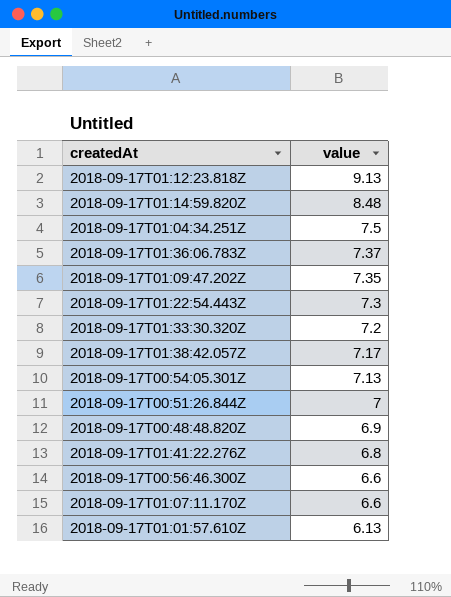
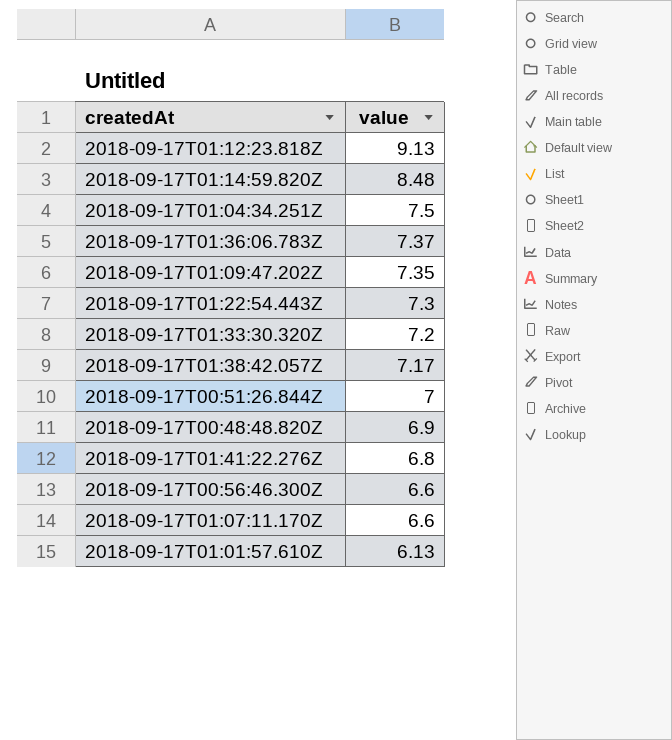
row 2018-09-17T00:54:05.301Z: 7.13 -> none

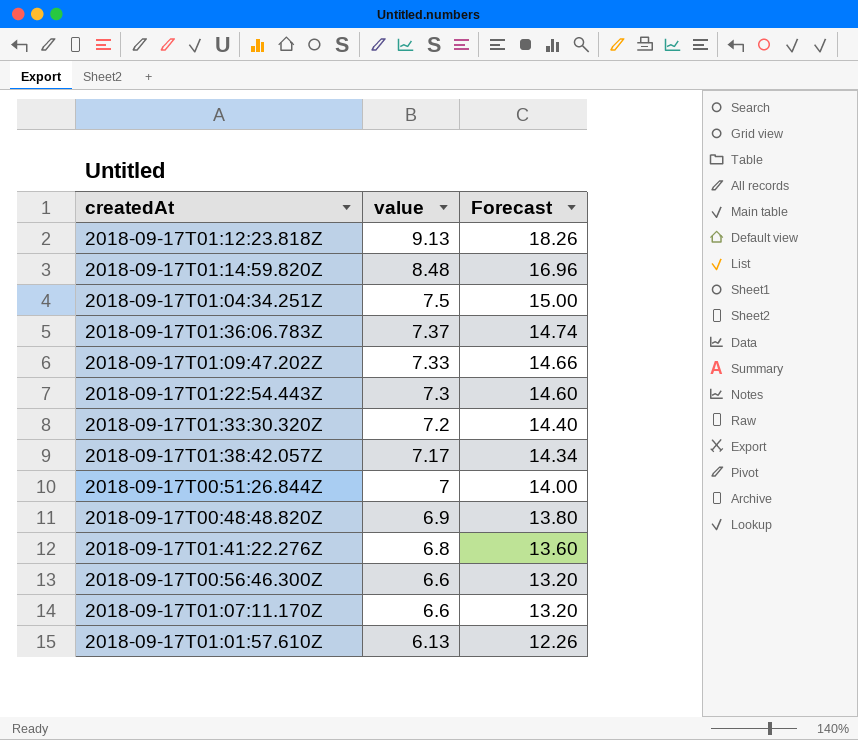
column Forecast | formula: none -> [value] * 2
2018-09-17T01:09:47.202Z | value: 7.35 -> 7.33

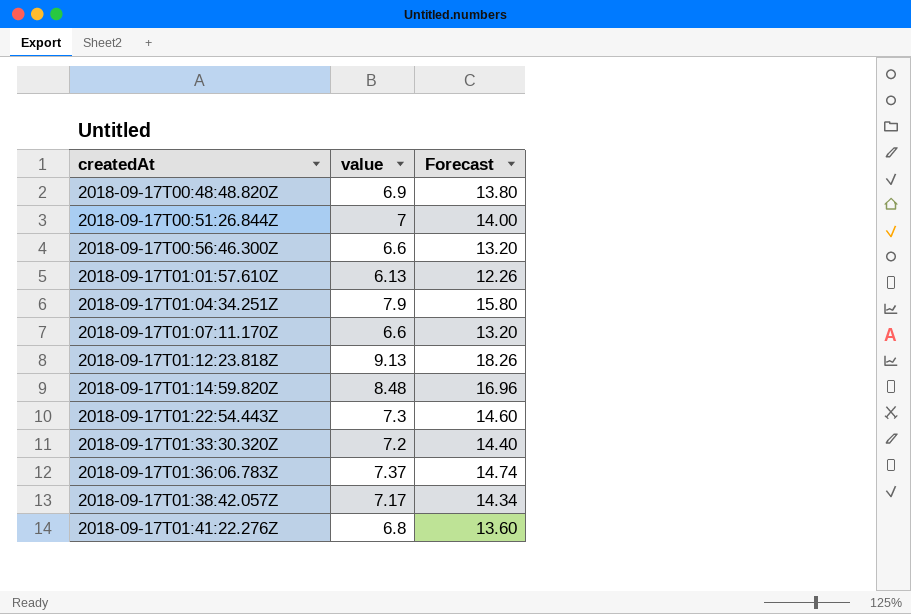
row order: value descending -> createdAt ascending
row 2018-09-17T01:09:47.202Z: 7.33 | 14.66 -> none
2018-09-17T01:04:34.251Z | value: 7.5 -> 7.9
2018-09-17T01:04:34.251Z | Forecast: 15.00 -> 15.80

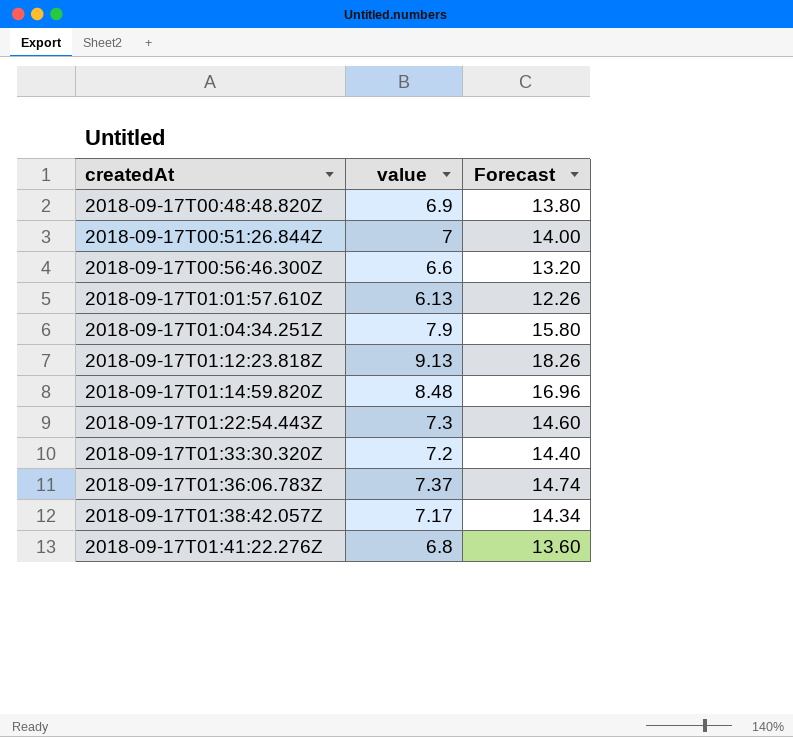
row 2018-09-17T01:07:11.170Z: 6.6 | 13.20 -> none

